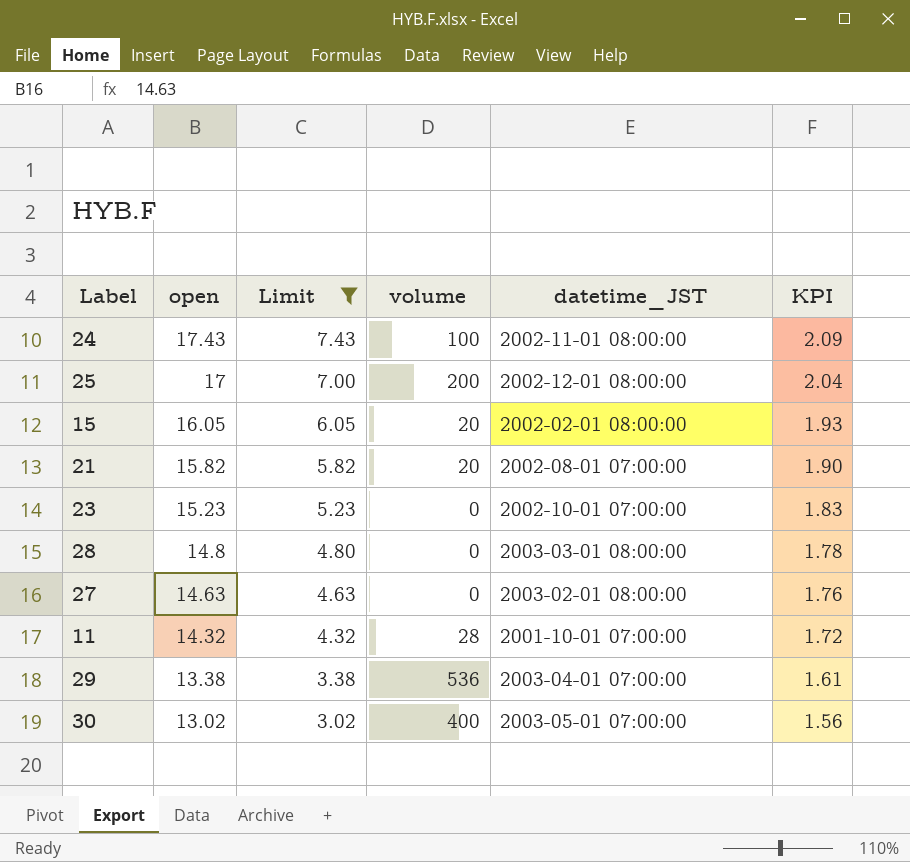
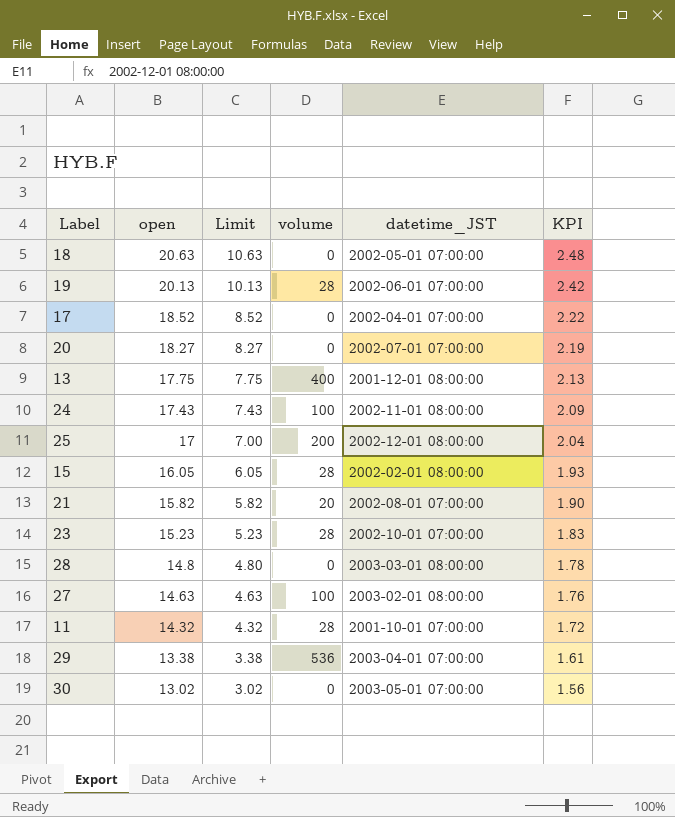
filter: Limit <= 7.43 -> none
15 | volume: 20 -> 28
23 | volume: 0 -> 28
27 | volume: 0 -> 100
30 | volume: 400 -> 0

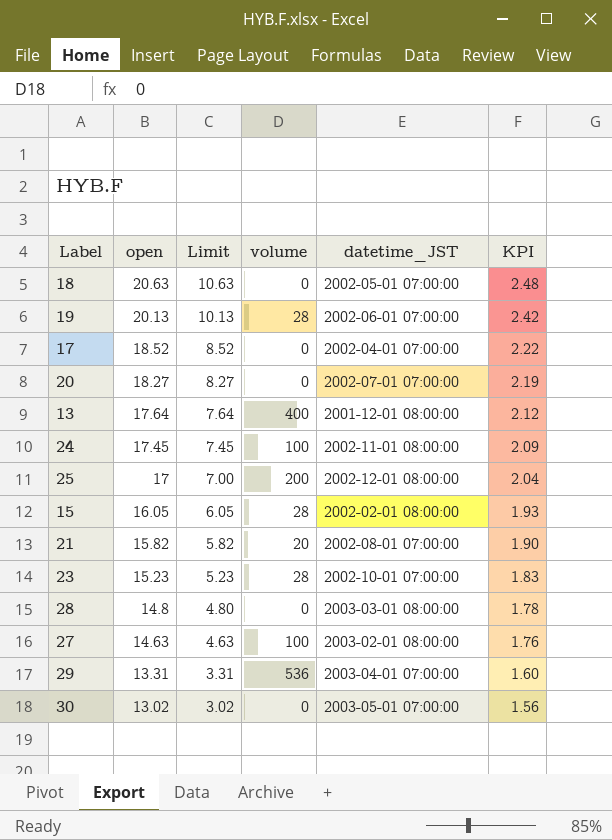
row 11: 14.32 | 4.32 | 28 | 2001-10-01 07:00:00 | 1.72 -> none
13 | open: 17.75 -> 17.64
13 | Limit: 7.75 -> 7.64
13 | KPI: 2.13 -> 2.12
24 | open: 17.43 -> 17.45
24 | Limit: 7.43 -> 7.45
29 | open: 13.38 -> 13.31
29 | Limit: 3.38 -> 3.31
29 | KPI: 1.61 -> 1.60

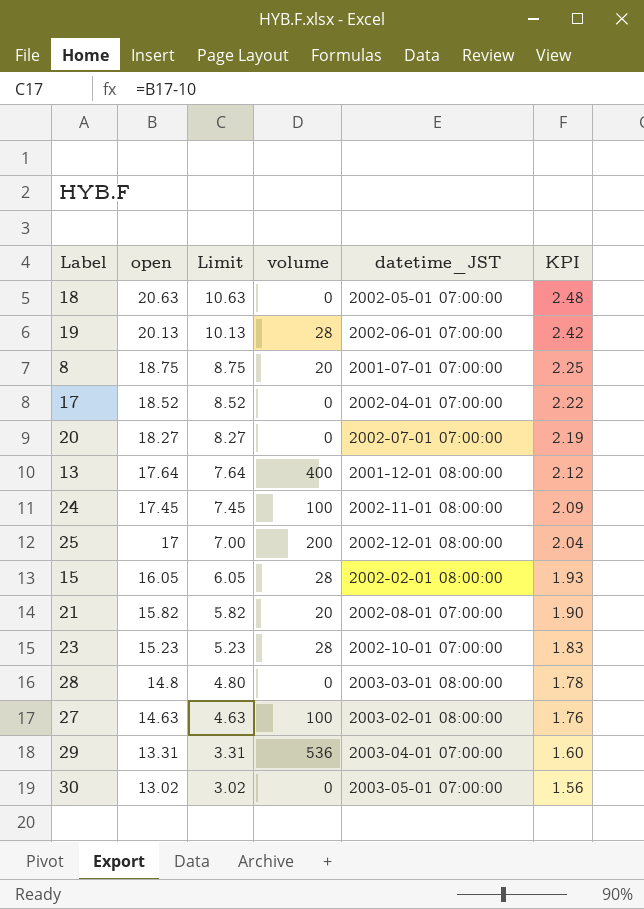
row 8: none -> 18.75 | 8.75 | 20 | 2001-07-01 07:00:00 | 2.25

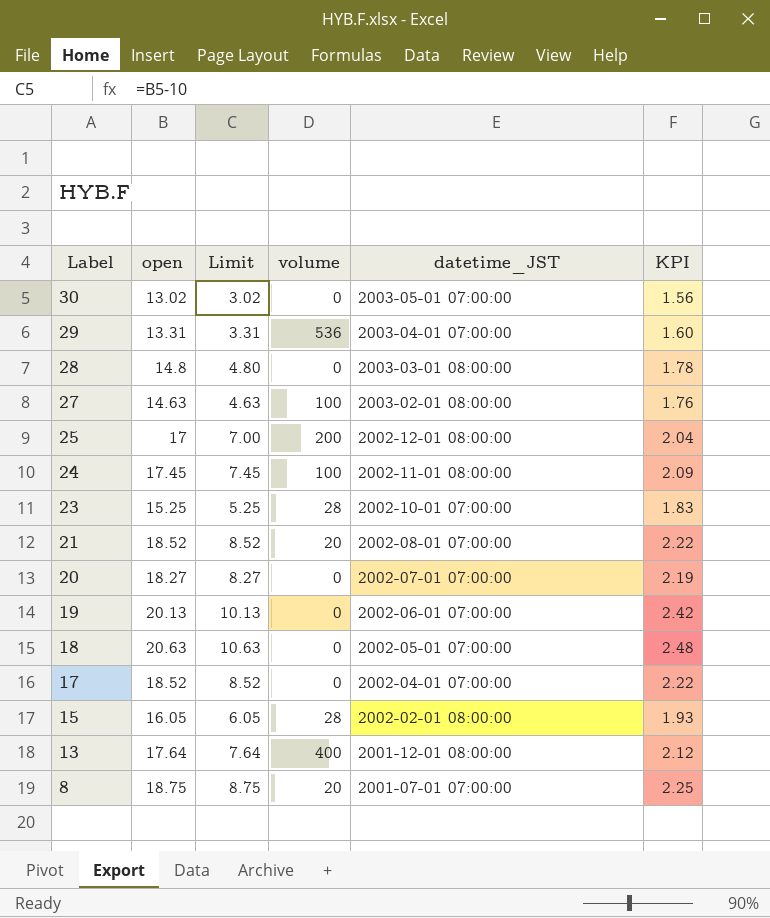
row order: open descending -> Label descending
23 | open: 15.23 -> 15.25
23 | Limit: 5.23 -> 5.25
21 | open: 15.82 -> 18.52
21 | Limit: 5.82 -> 8.52
21 | KPI: 1.90 -> 2.22
19 | volume: 28 -> 0

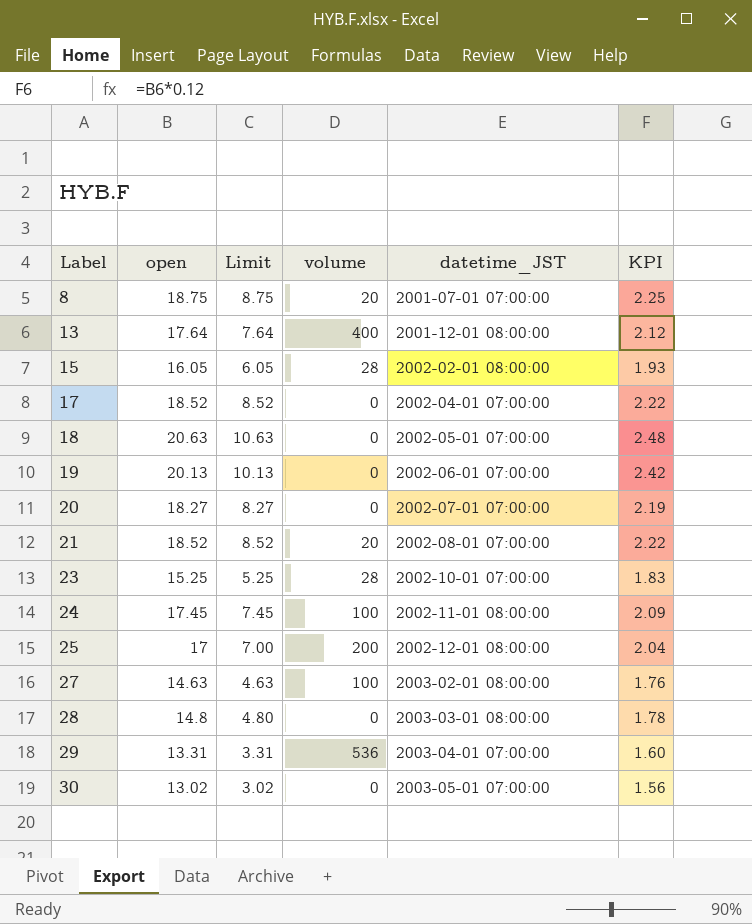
row order: Label descending -> Label ascending

